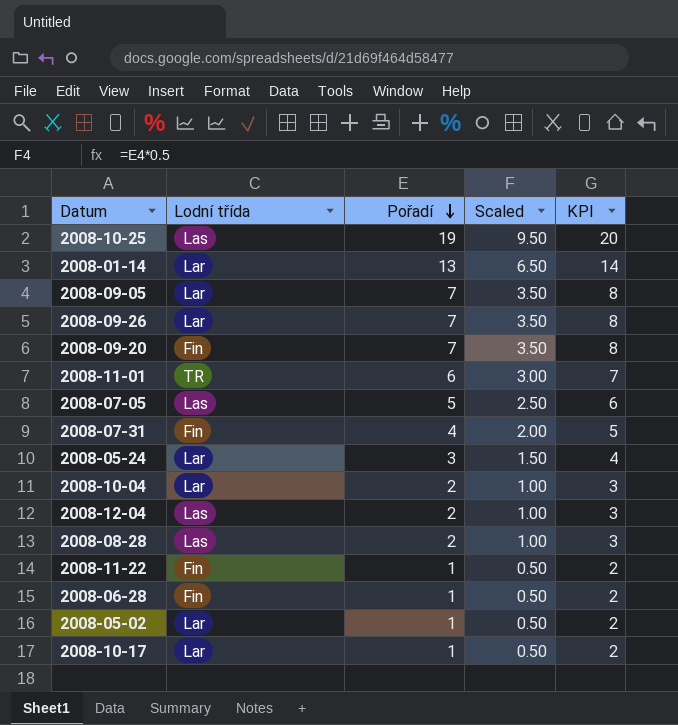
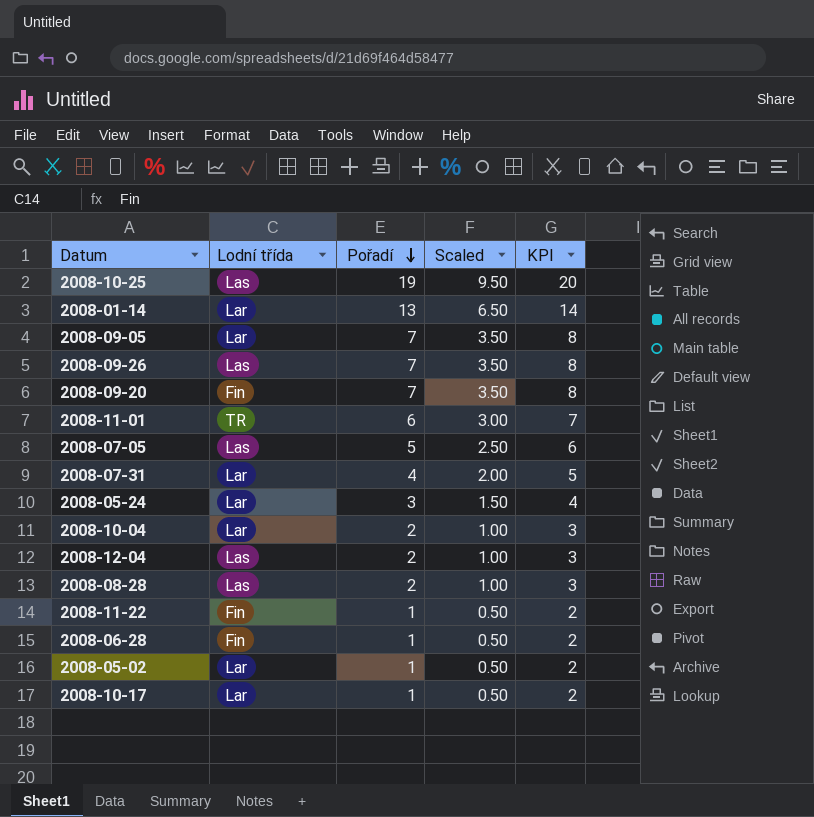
2008-09-26 | Lodní třída: Lar -> Las
2008-07-31 | Lodní třída: Fin -> Lar

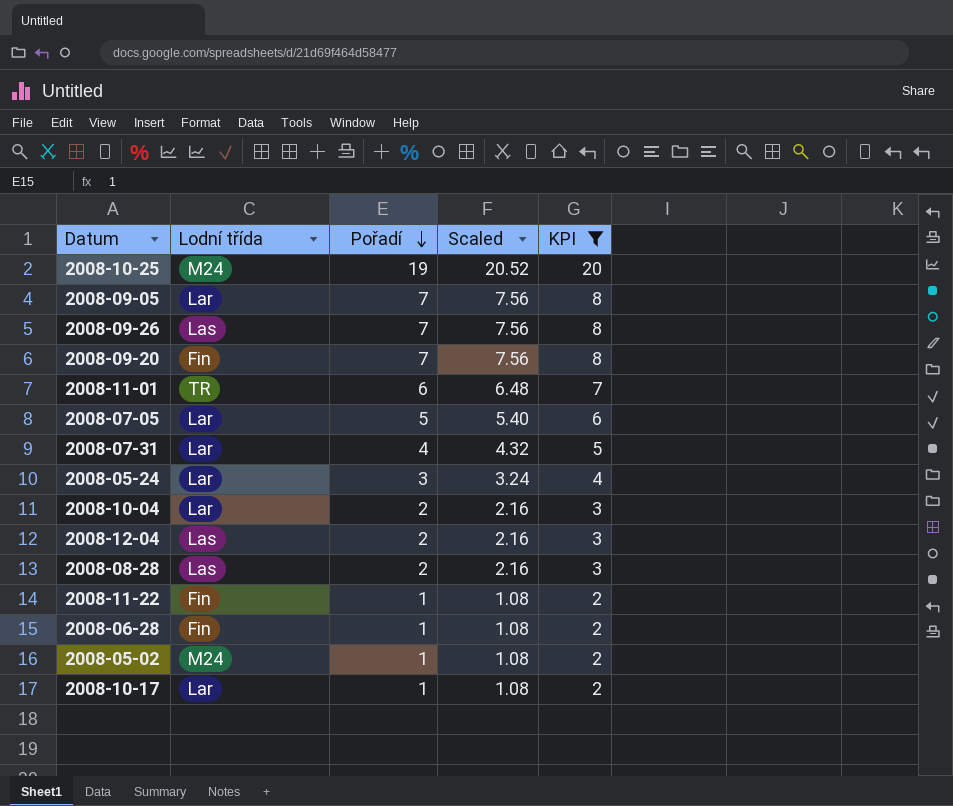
filter: none -> KPI != 14
column Scaled | formula: [Pořadí] * 0.5 -> [Pořadí] * 1.08
2008-10-25 | Lodní třída: Las -> M24
2008-07-05 | Lodní třída: Las -> Lar
2008-05-02 | Lodní třída: Lar -> M24

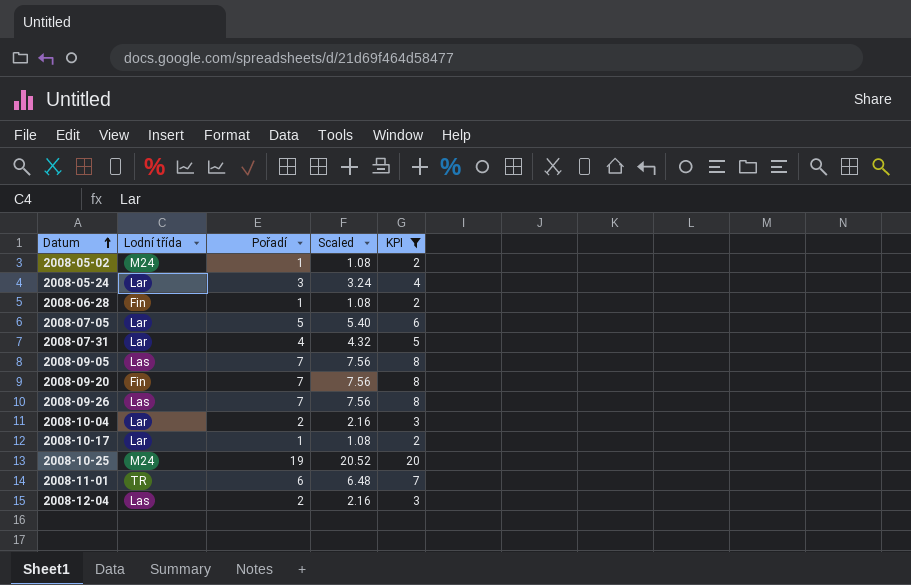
row order: Pořadí descending -> Datum ascending
row 2008-08-28: Las | 2 | 2.16 | 3 -> none
row 2008-11-22: Fin | 1 | 1.08 | 2 -> none
2008-09-05 | Lodní třída: Lar -> Las

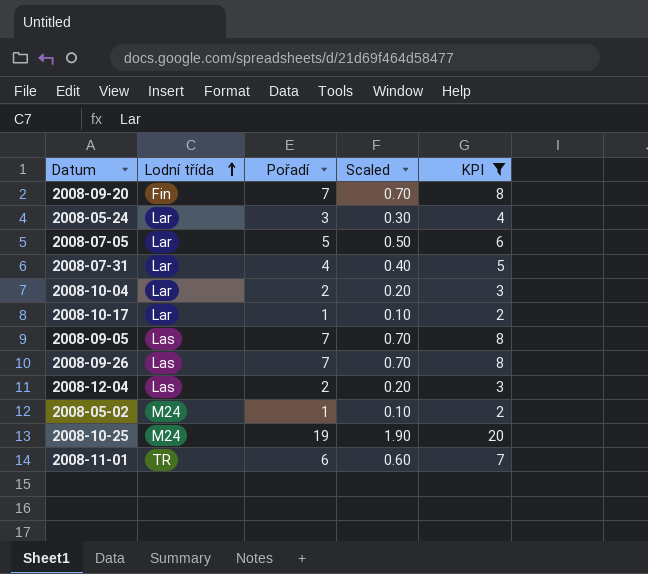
row order: Datum ascending -> Lodní třída ascending
column Scaled | formula: [Pořadí] * 1.08 -> [Pořadí] * 0.1
row 2008-06-28: Fin | 1 | 1.08 | 2 -> none

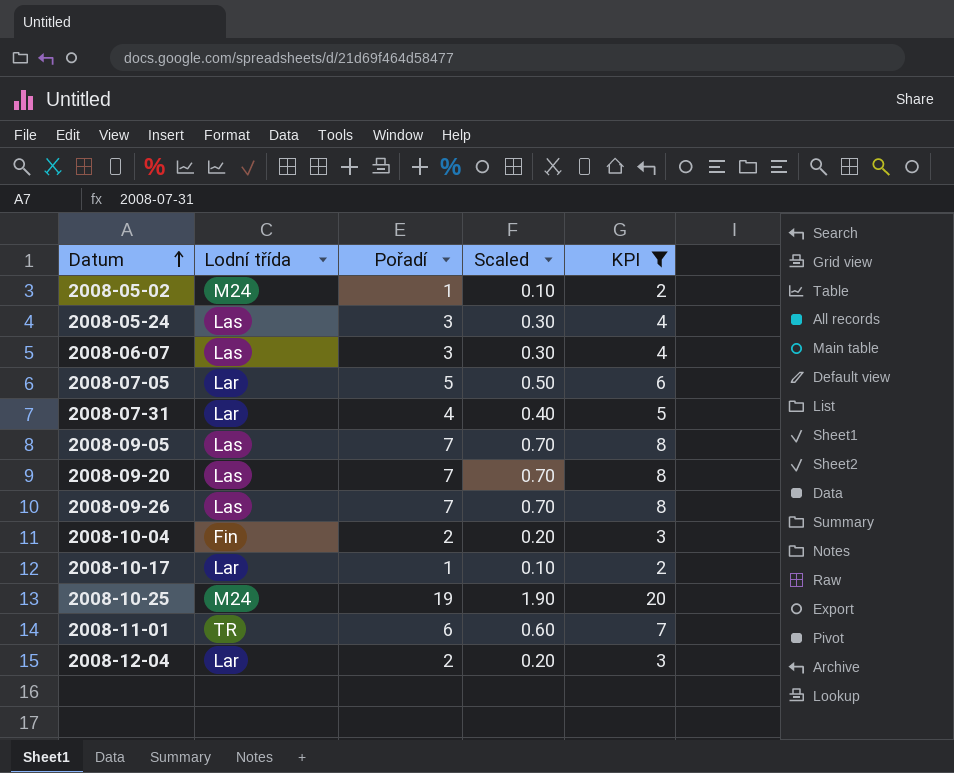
row order: Lodní třída ascending -> Datum ascending
2008-05-24 | Lodní třída: Lar -> Las
row 2008-06-07: none -> Las | 3 | 0.30 | 4
2008-09-20 | Lodní třída: Fin -> Las
2008-10-04 | Lodní třída: Lar -> Fin
2008-12-04 | Lodní třída: Las -> Lar

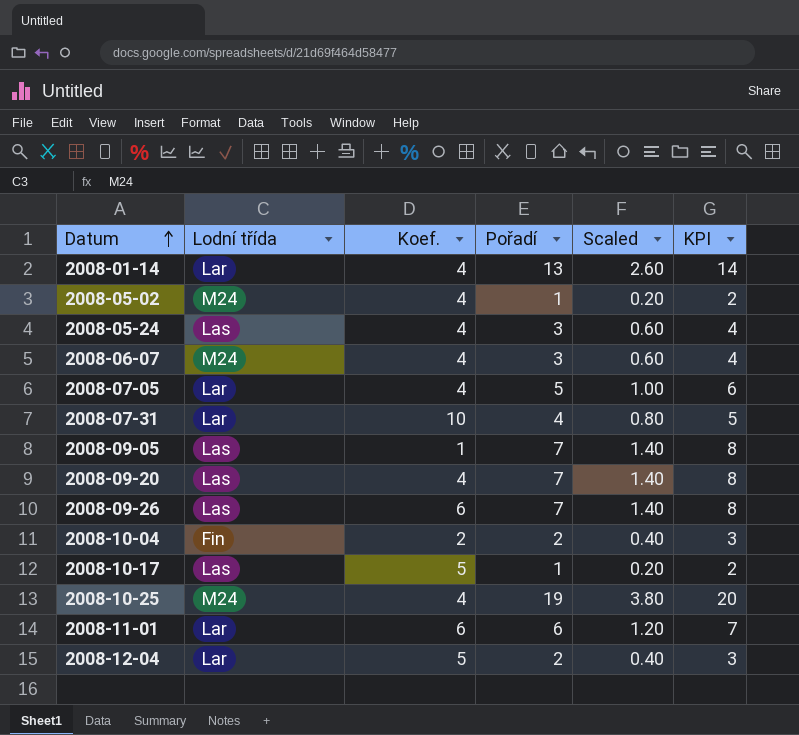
filter: KPI != 14 -> none
column Koef. | position: none -> 3
column Scaled | formula: [Pořadí] * 0.1 -> [Pořadí] * 0.2
2008-06-07 | Lodní třída: Las -> M24
2008-10-17 | Lodní třída: Lar -> Las
2008-11-01 | Lodní třída: TR -> Lar

